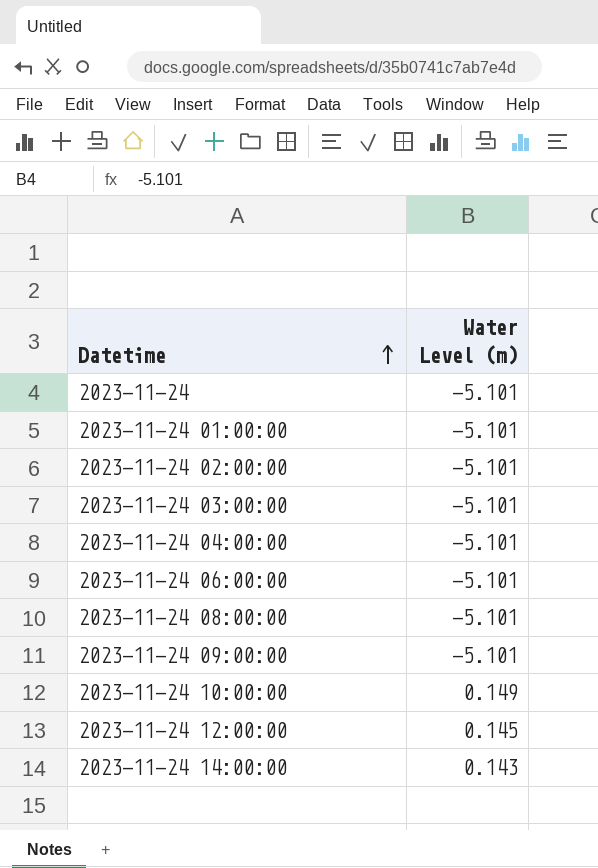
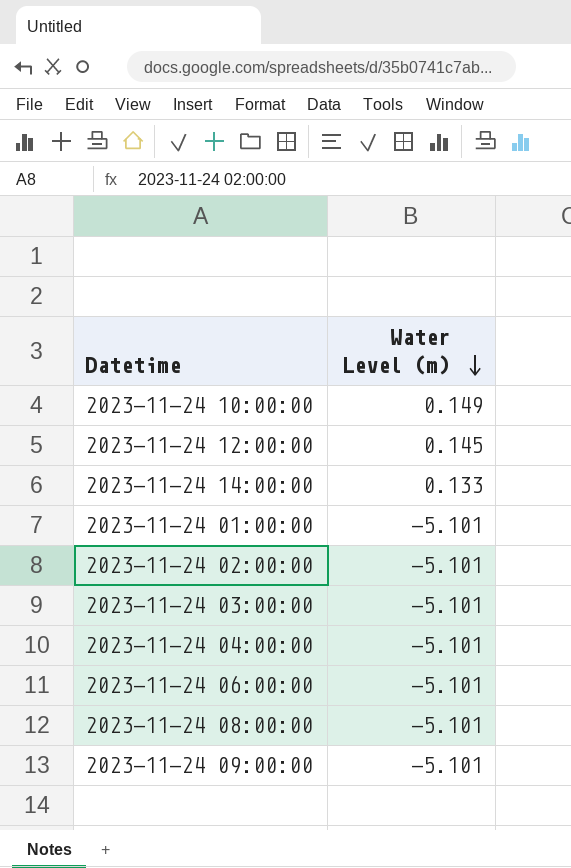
row order: Datetime ascending -> Water Level (m) descending
row 2023-11-24: -5.101 -> none
2023-11-24 14:00:00 | Water Level (m): 0.143 -> 0.133

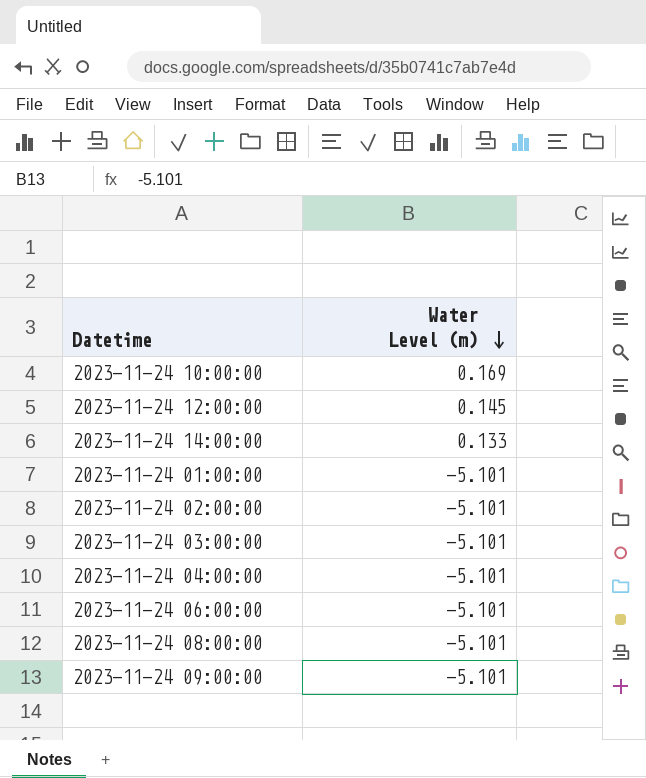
2023-11-24 10:00:00 | Water Level (m): 0.149 -> 0.169

